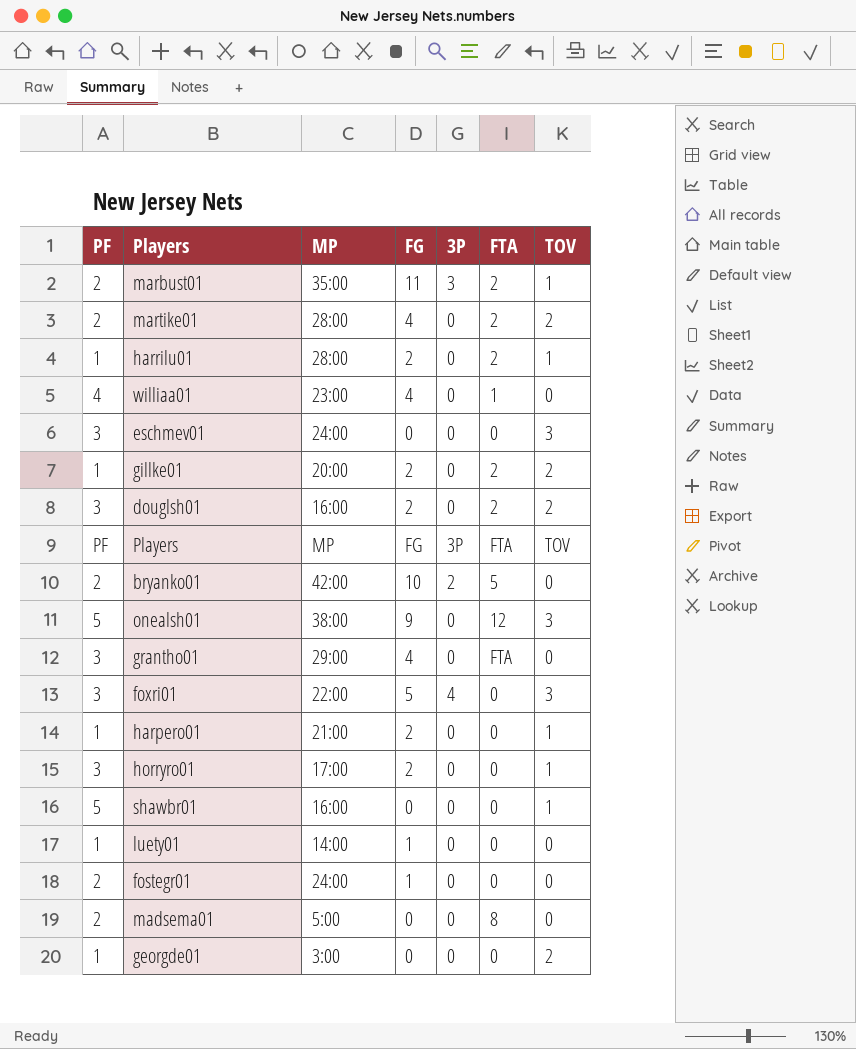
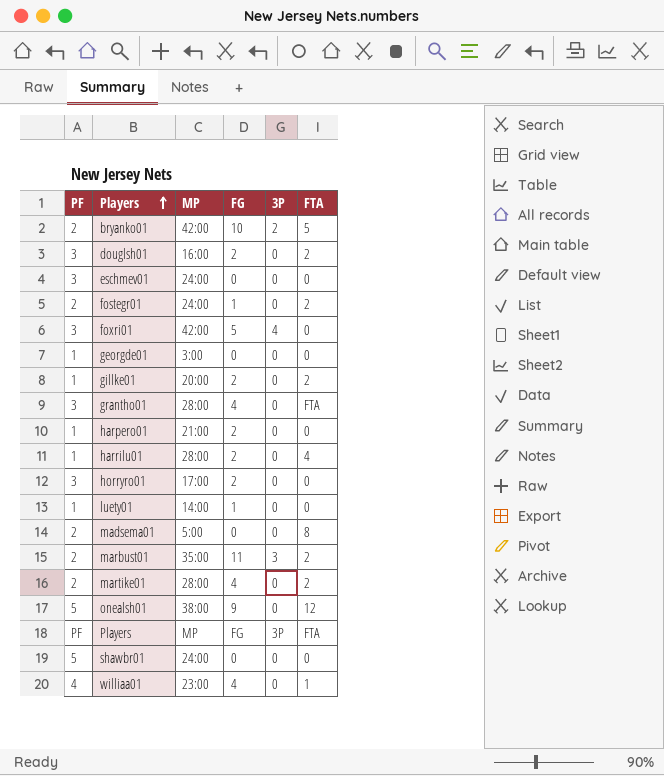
row order: none -> Players ascending
column TOV | position: 7 -> none
fostegr01 | FTA: 0 -> 2
foxri01 | MP: 22:00 -> 42:00
grantho01 | MP: 29:00 -> 28:00
harrilu01 | FTA: 2 -> 4
shawbr01 | MP: 16:00 -> 24:00

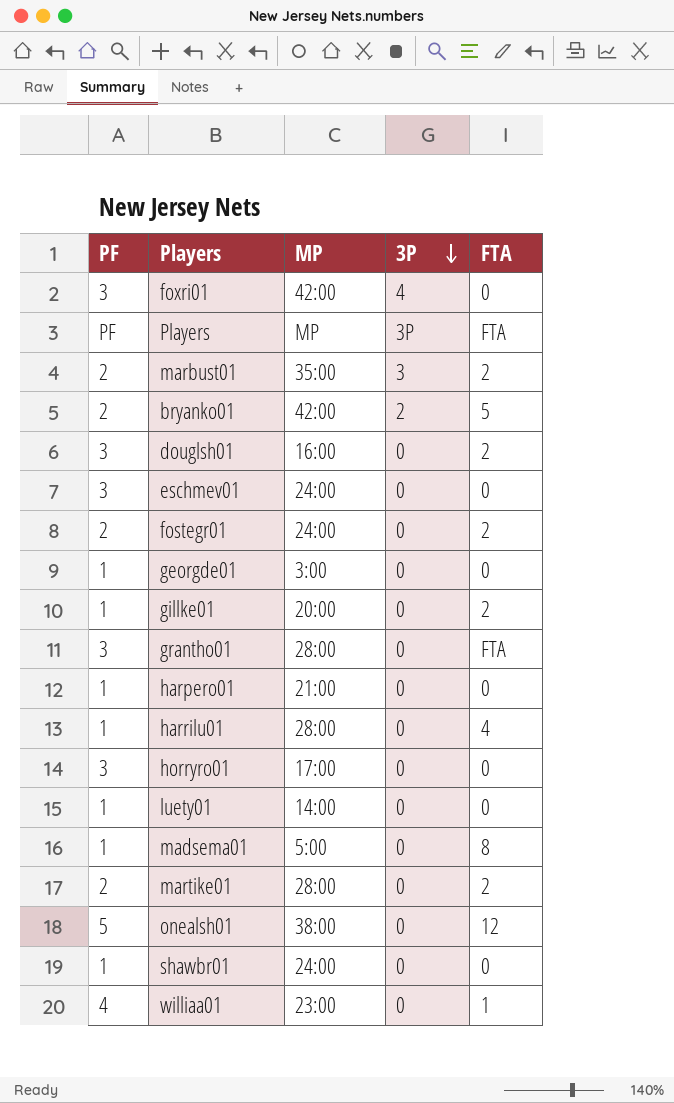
row order: Players ascending -> 3P descending
column FG | position: 4 -> none
madsema01 | PF: 2 -> 1
shawbr01 | PF: 5 -> 1

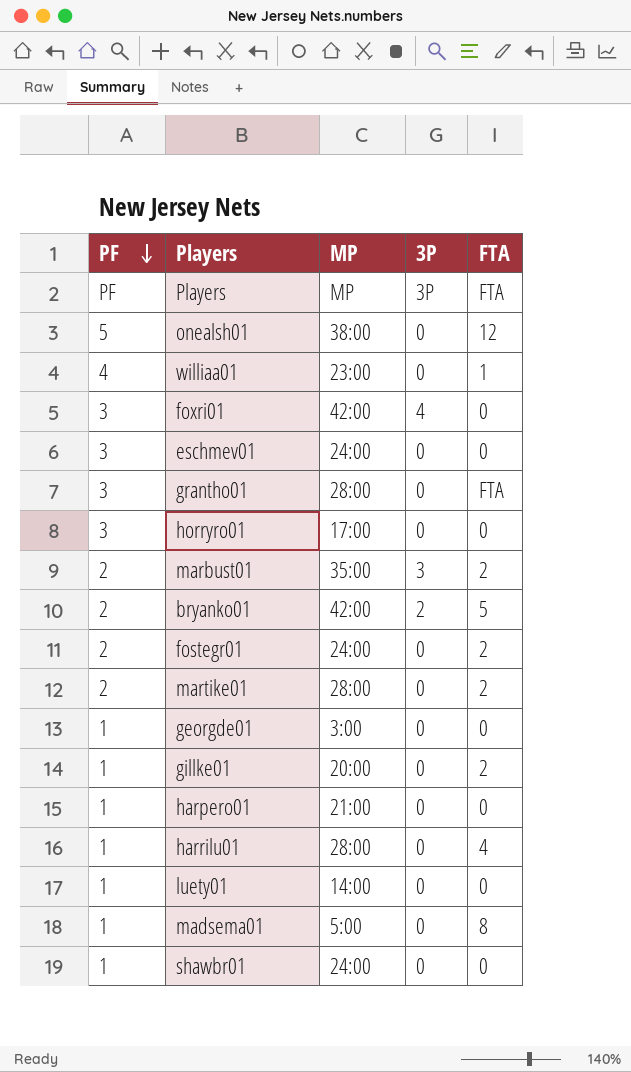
row order: 3P descending -> PF descending
row douglsh01: 3 | 16:00 | 0 | 2 -> none

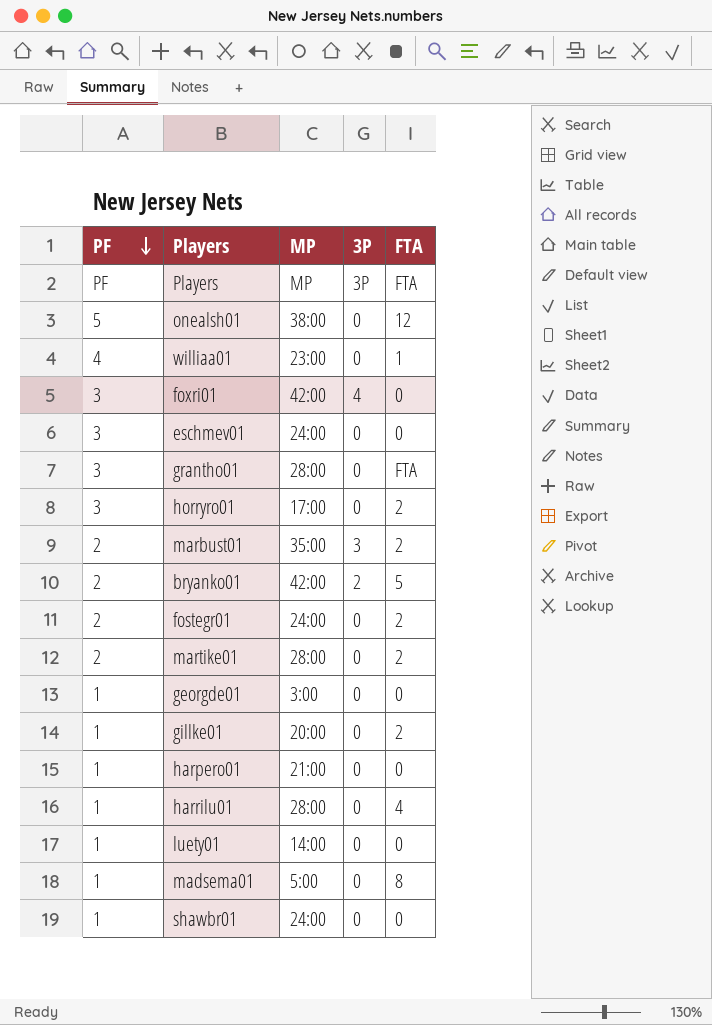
horryro01 | FTA: 0 -> 2

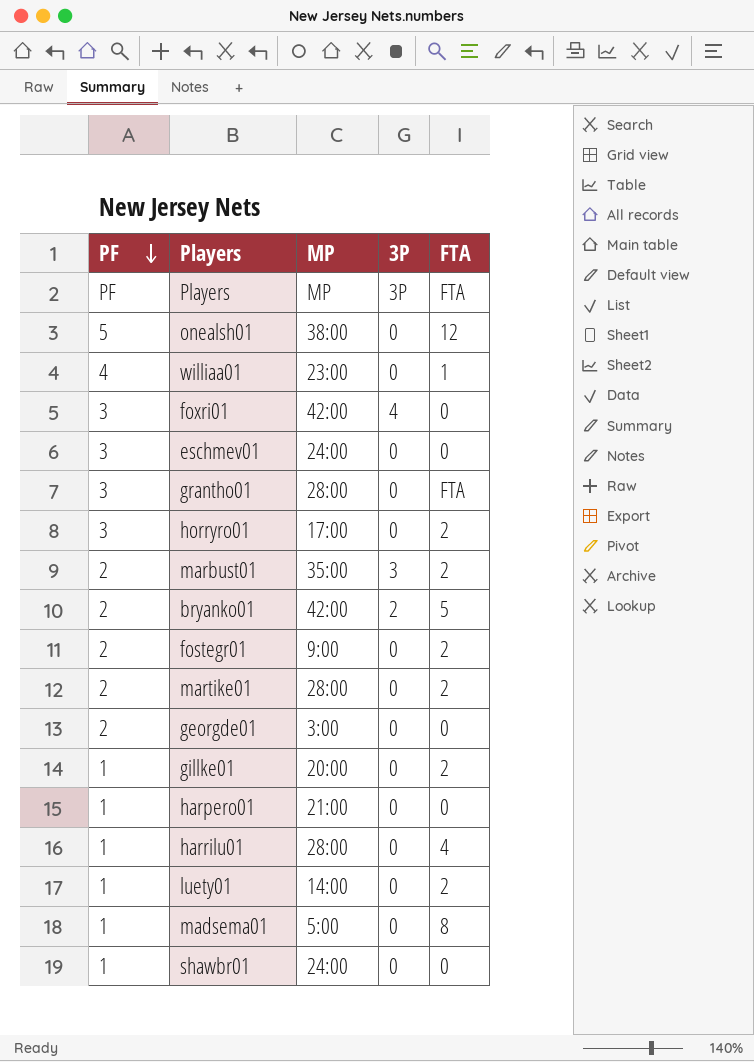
fostegr01 | MP: 24:00 -> 9:00
georgde01 | PF: 1 -> 2
luety01 | FTA: 0 -> 2

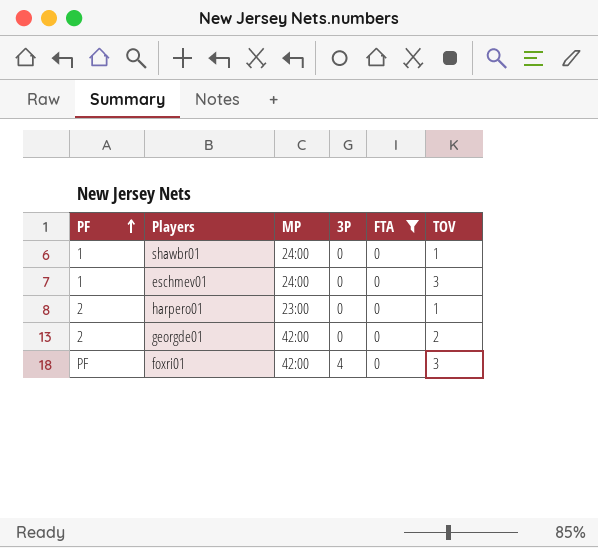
filter: none -> FTA = 0
row order: PF descending -> PF ascending
column TOV | position: none -> 6
eschmev01 | PF: 3 -> 1
harpero01 | PF: 1 -> 2
harpero01 | MP: 21:00 -> 23:00
georgde01 | MP: 3:00 -> 42:00
foxri01 | PF: 3 -> PF

